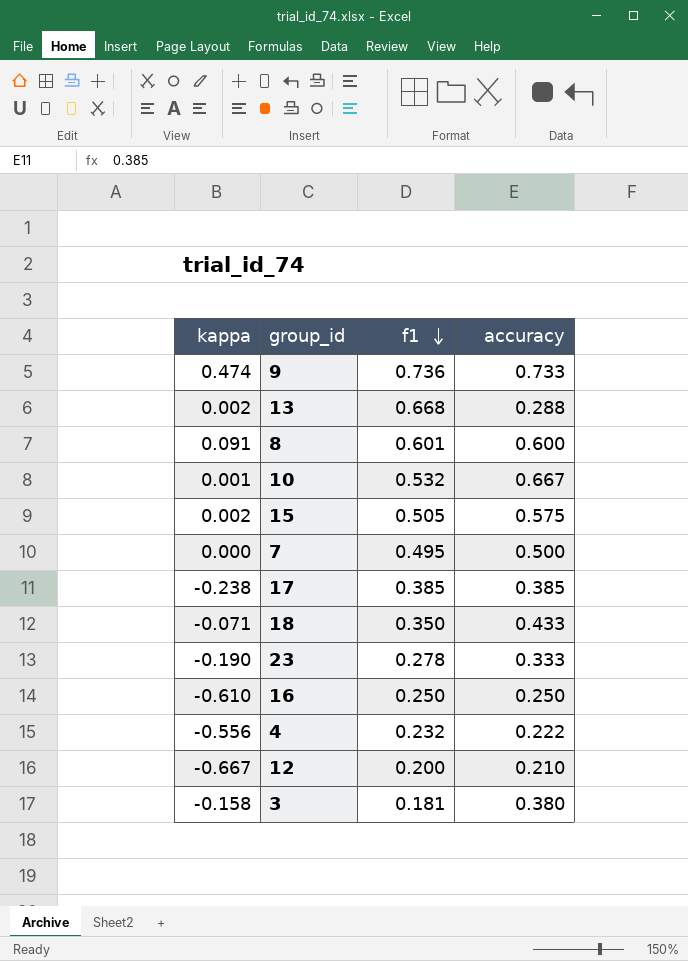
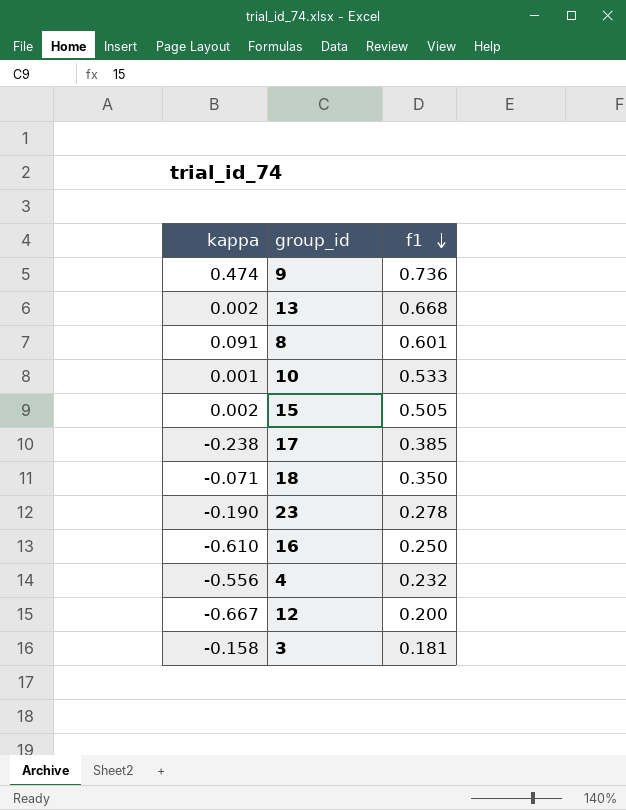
column accuracy | position: 4 -> none
row 7: 0.000 | 0.495 | 0.500 -> none
10 | f1: 0.532 -> 0.533

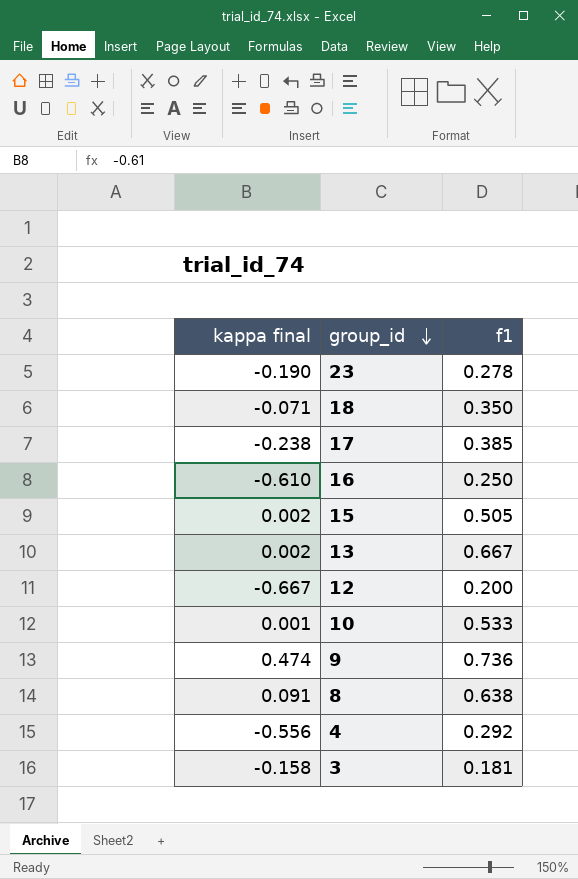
row order: f1 descending -> group_id descending
column name: kappa -> kappa final
13 | f1: 0.668 -> 0.667
8 | f1: 0.601 -> 0.638
4 | f1: 0.232 -> 0.292

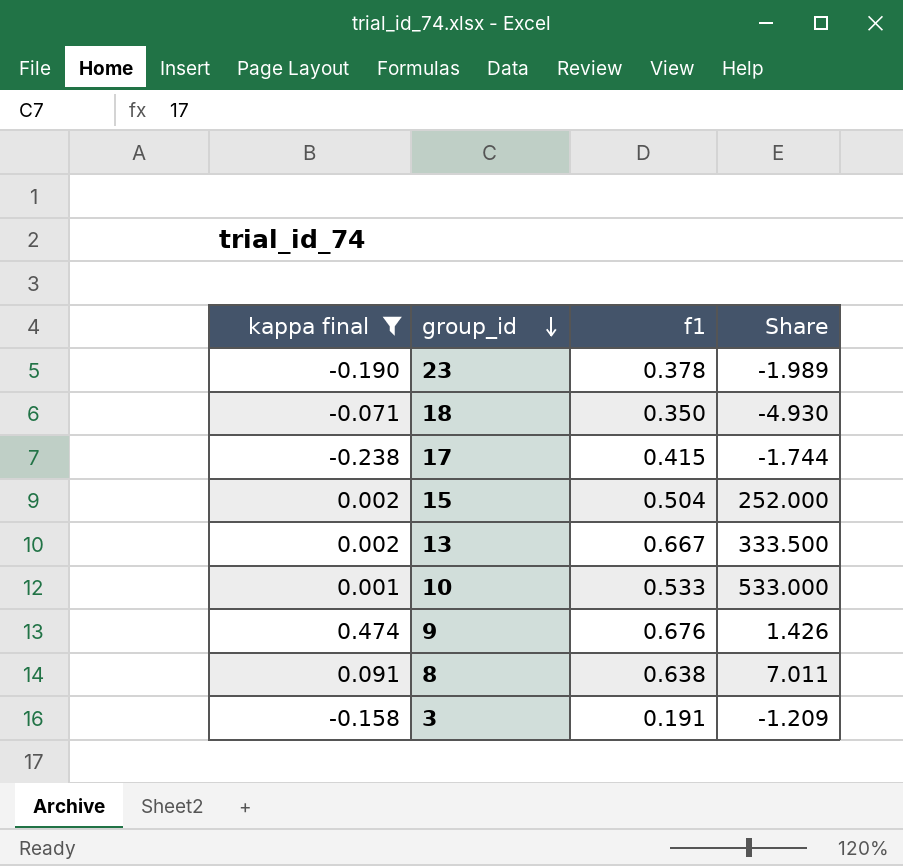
filter: none -> kappa final >= -0.238
column Share | formula: none -> [f1] / [kappa final]
23 | f1: 0.278 -> 0.378
17 | f1: 0.385 -> 0.415
15 | f1: 0.505 -> 0.504
9 | f1: 0.736 -> 0.676
3 | f1: 0.181 -> 0.191

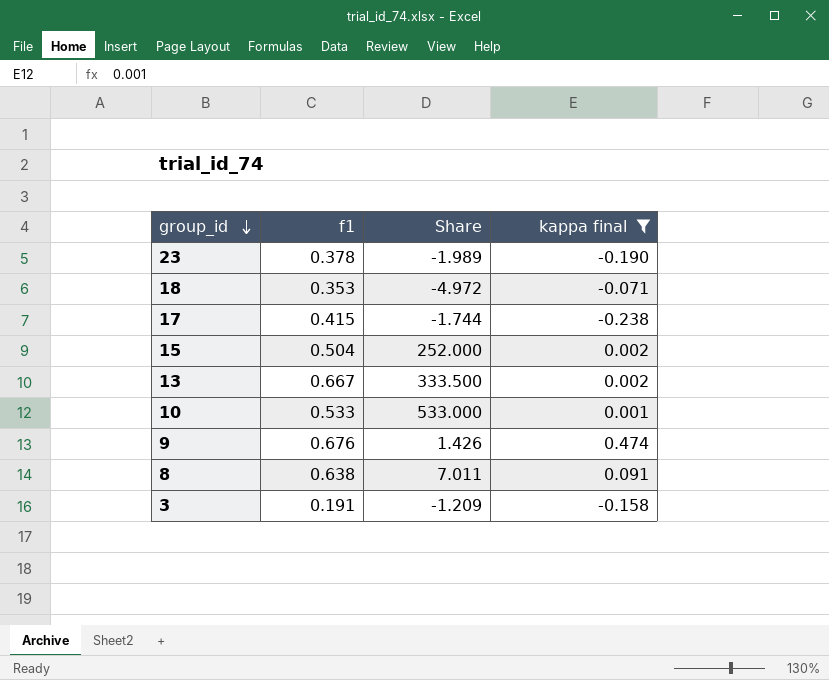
column kappa final | position: 1 -> 4
18 | f1: 0.350 -> 0.353
18 | Share: -4.930 -> -4.972

